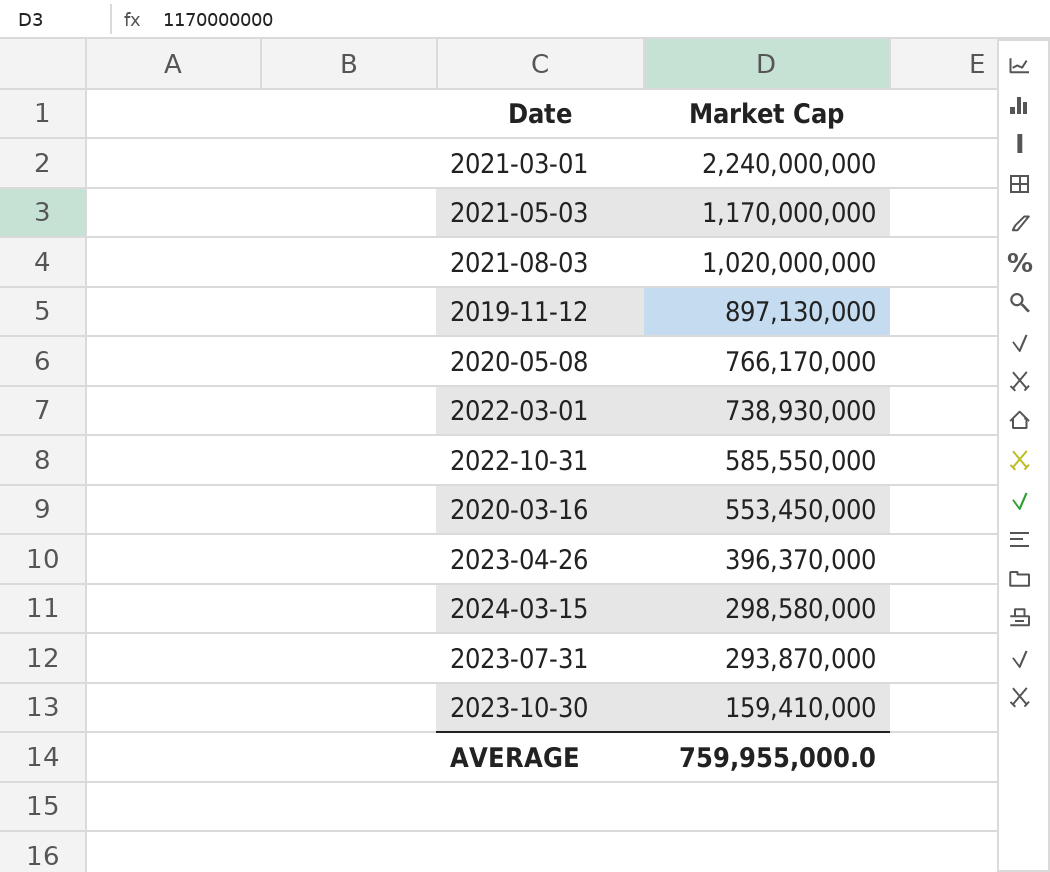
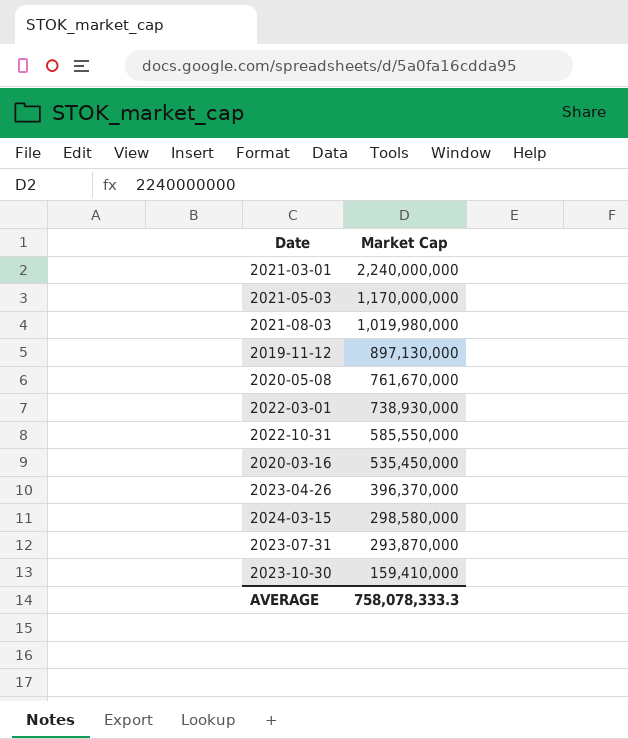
2021-08-03 | Market Cap: 1,020,000,000 -> 1,019,980,000
2020-05-08 | Market Cap: 766,170,000 -> 761,670,000
2020-03-16 | Market Cap: 553,450,000 -> 535,450,000
AVERAGE | Market Cap: 759,955,000.0 -> 758,078,333.3

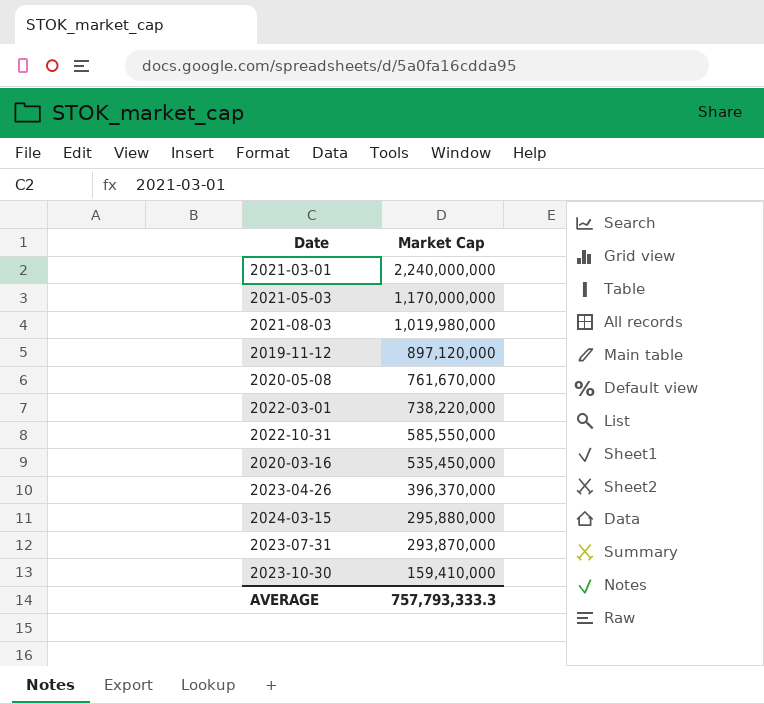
2019-11-12 | Market Cap: 897,130,000 -> 897,120,000
2022-03-01 | Market Cap: 738,930,000 -> 738,220,000
2024-03-15 | Market Cap: 298,580,000 -> 295,880,000
AVERAGE | Market Cap: 758,078,333.3 -> 757,793,333.3

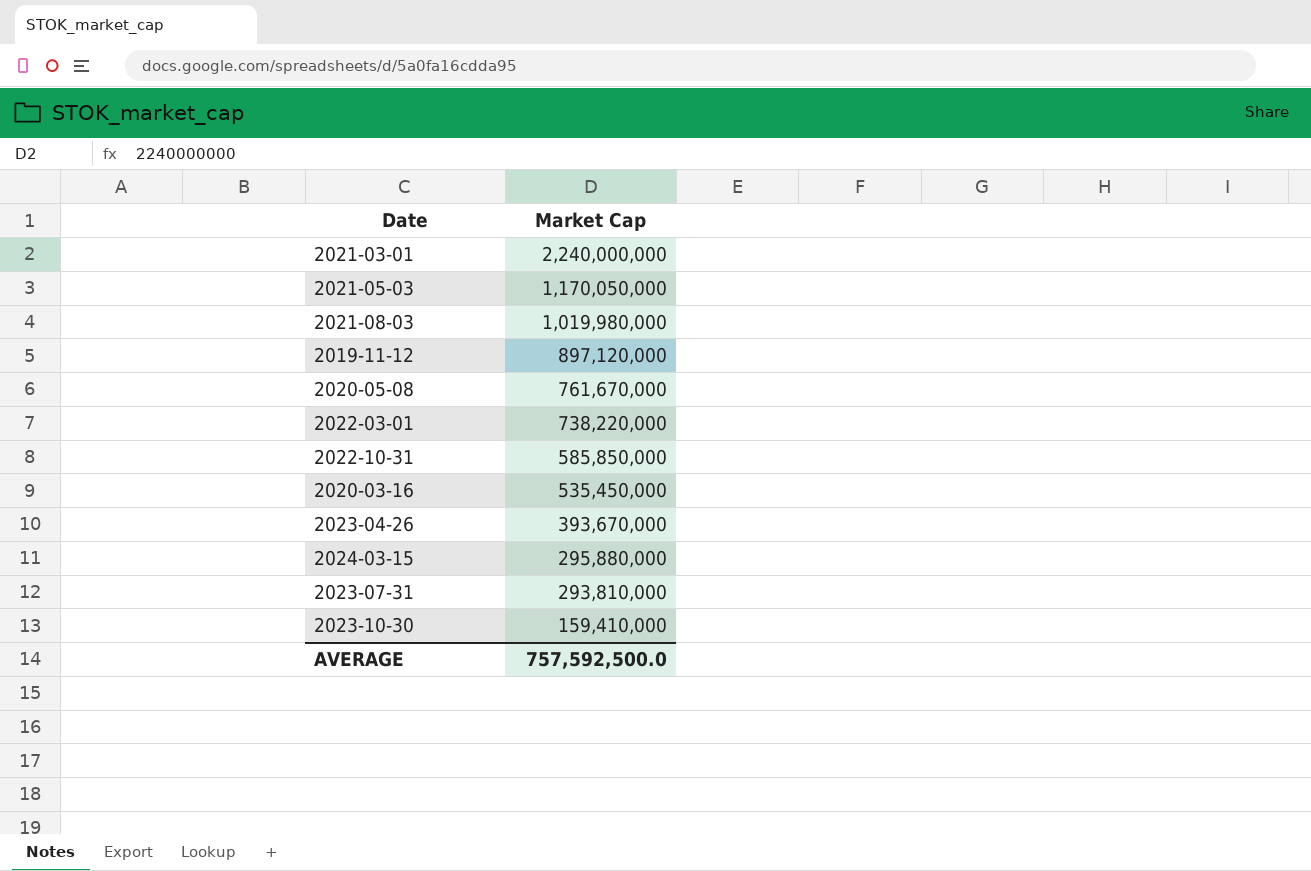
2021-05-03 | Market Cap: 1,170,000,000 -> 1,170,050,000
2022-10-31 | Market Cap: 585,550,000 -> 585,850,000
2023-04-26 | Market Cap: 396,370,000 -> 393,670,000
2023-07-31 | Market Cap: 293,870,000 -> 293,810,000
AVERAGE | Market Cap: 757,793,333.3 -> 757,592,500.0

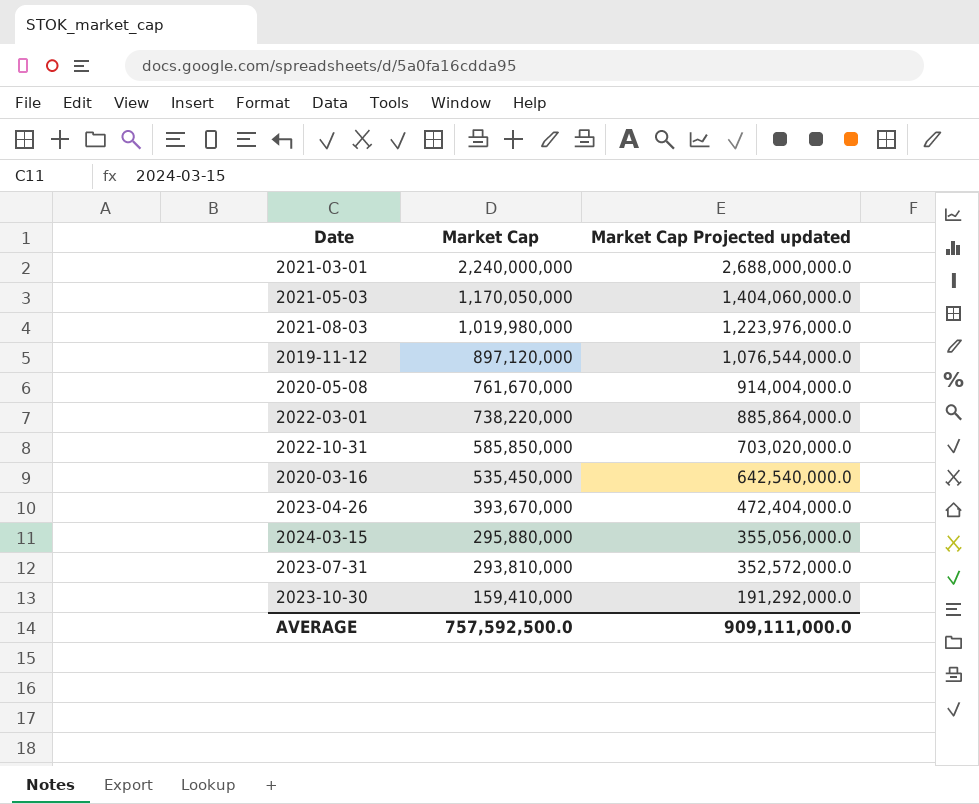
column Market Cap Projected updated | formula: none -> [Market Cap] * 1.2

